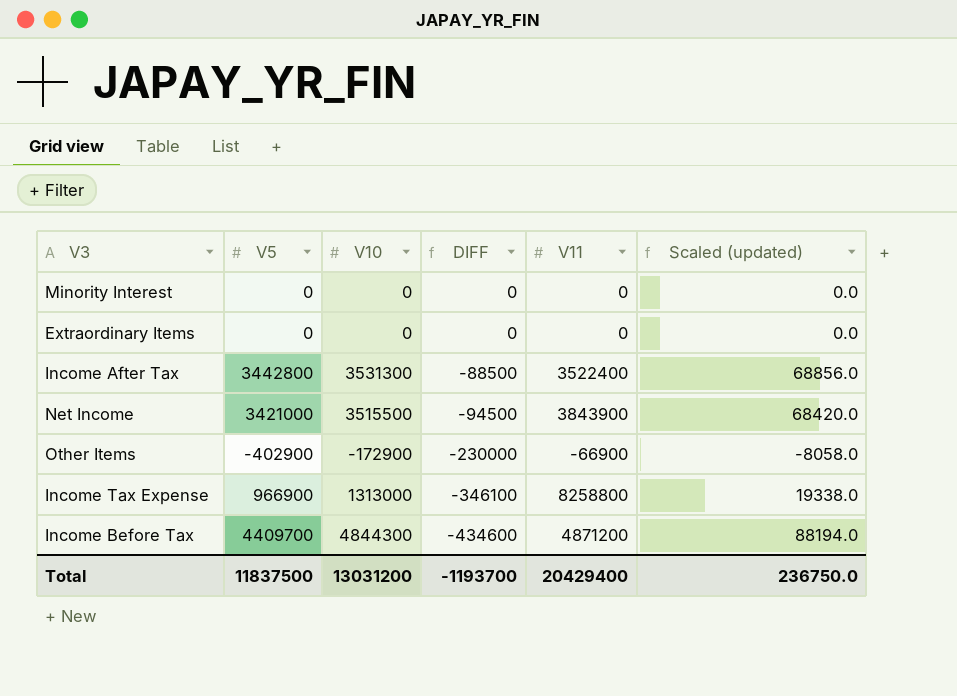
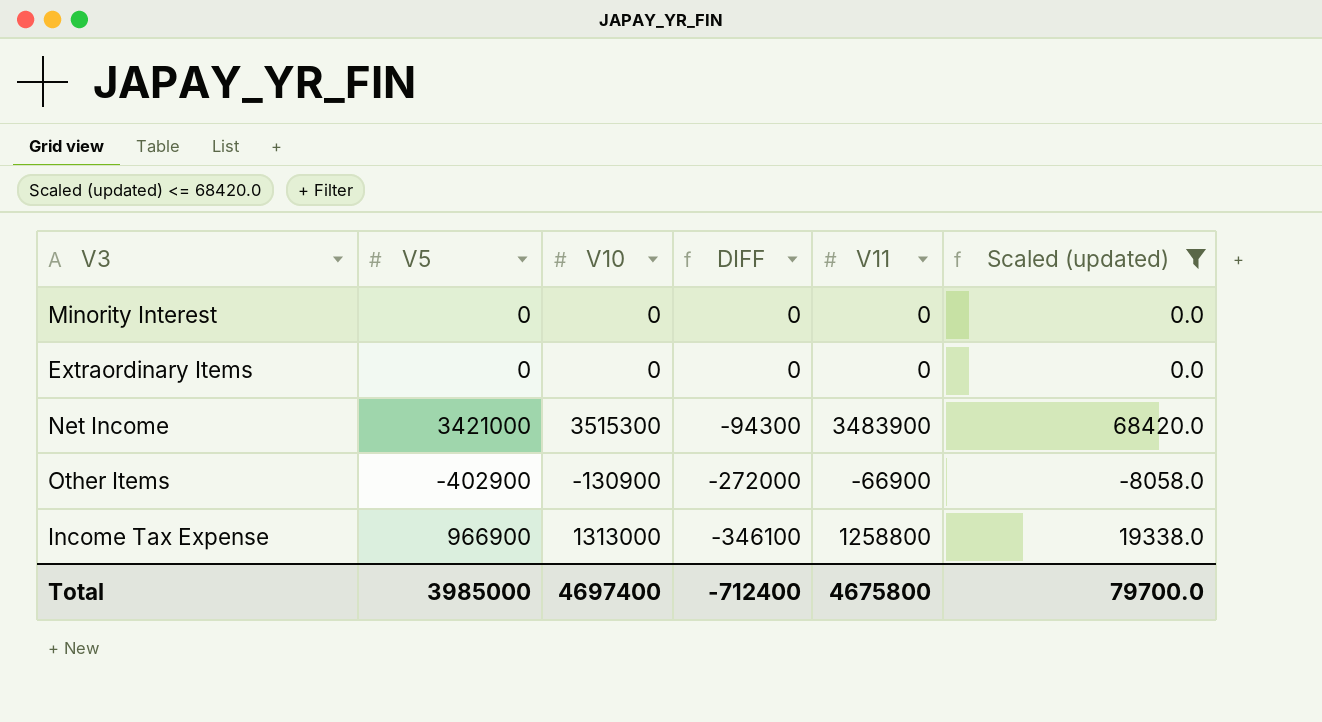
filter: none -> Scaled (updated) <= 68420.0
Net Income | V10: 3515500 -> 3515300
Net Income | DIFF: -94500 -> -94300
Net Income | V11: 3843900 -> 3483900
Other Items | V10: -172900 -> -130900
Other Items | DIFF: -230000 -> -272000
Income Tax Expense | V11: 8258800 -> 1258800
Total | V5: 11837500 -> 3985000
Total | V10: 13031200 -> 4697400
Total | DIFF: -1193700 -> -712400
Total | V11: 20429400 -> 4675800
Total | Scaled (updated): 236750.0 -> 79700.0

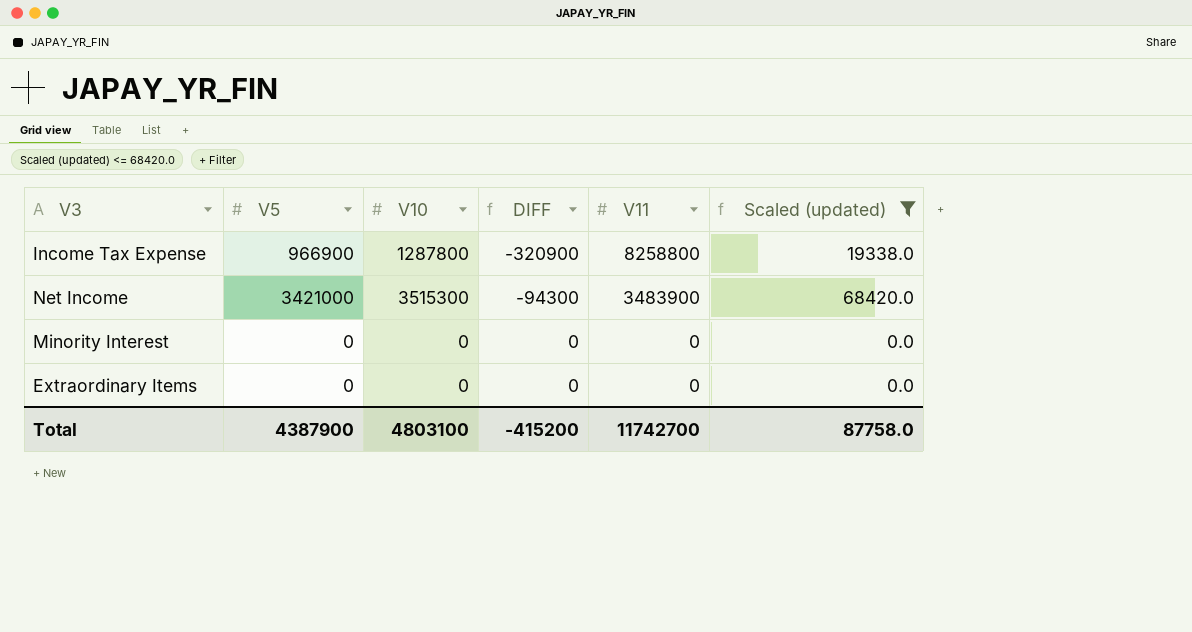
row order: DIFF descending -> DIFF ascending
row Other Items: -402900 | -130900 | -272000 | -66900 | -8058.0 -> none
Income Tax Expense | V10: 1313000 -> 1287800
Income Tax Expense | DIFF: -346100 -> -320900
Income Tax Expense | V11: 1258800 -> 8258800
Total | V5: 3985000 -> 4387900
Total | V10: 4697400 -> 4803100
Total | DIFF: -712400 -> -415200
Total | V11: 4675800 -> 11742700
Total | Scaled (updated): 79700.0 -> 87758.0

